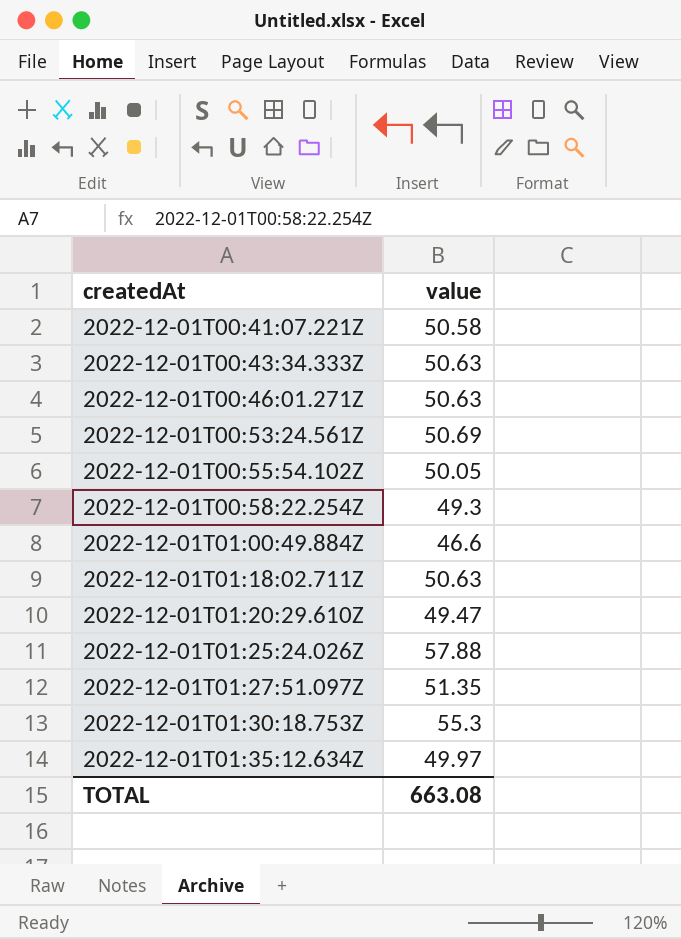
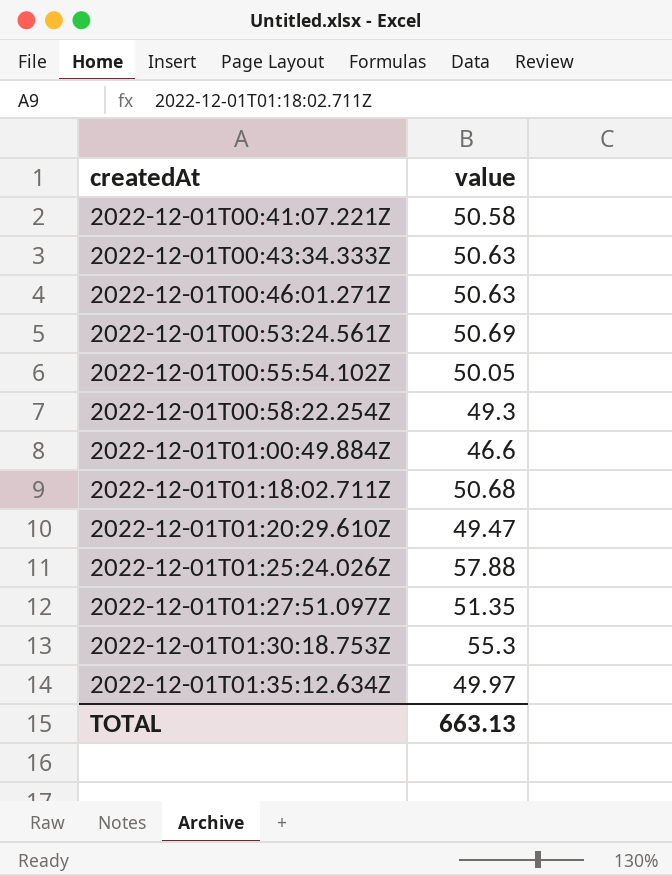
2022-12-01T01:18:02.711Z | value: 50.63 -> 50.68
TOTAL | value: 663.08 -> 663.13

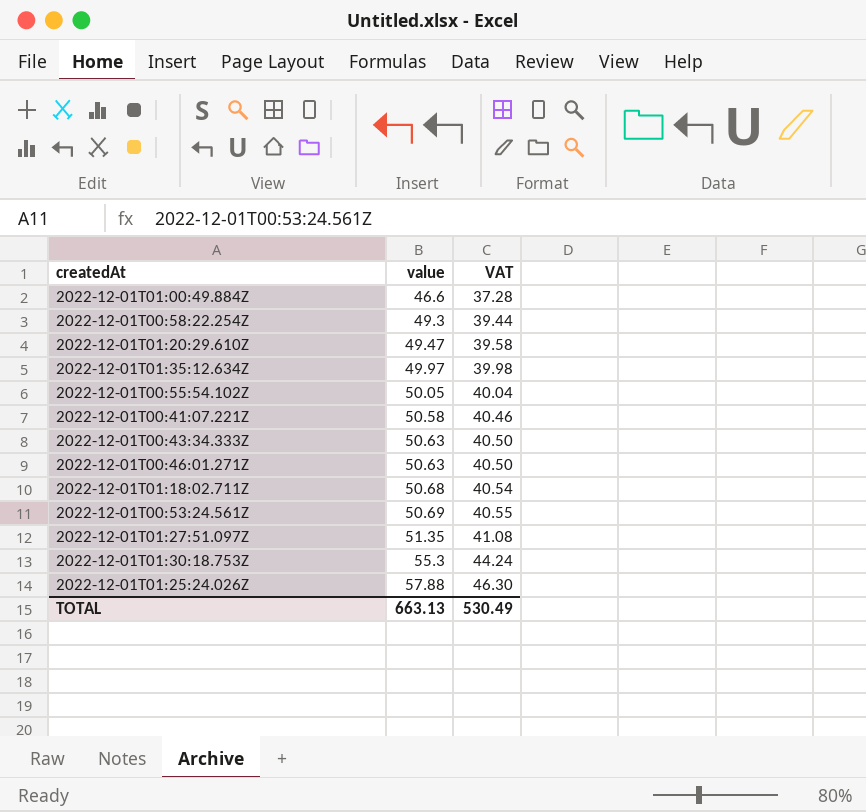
row order: createdAt ascending -> value ascending
column VAT | formula: none -> [value] * 0.8

